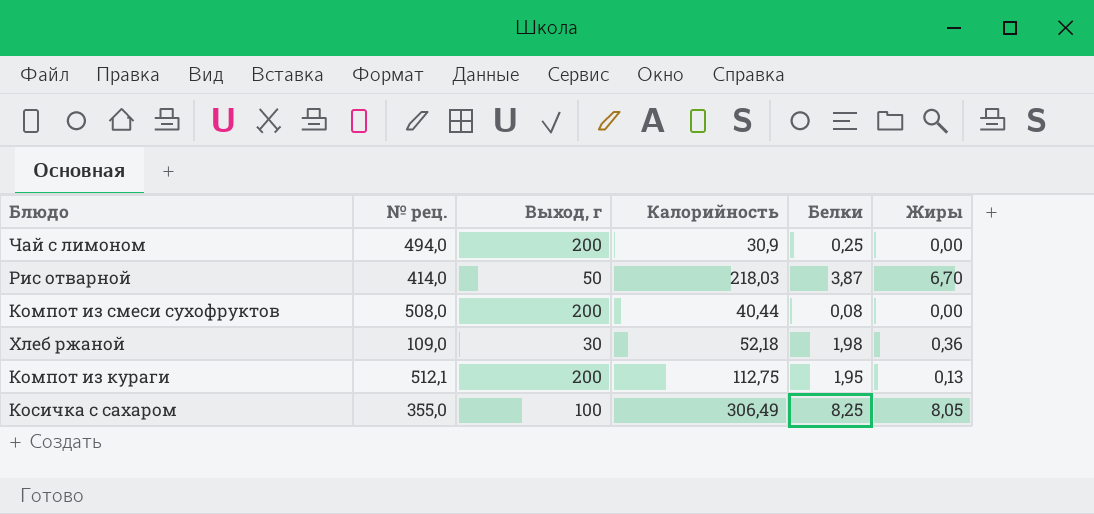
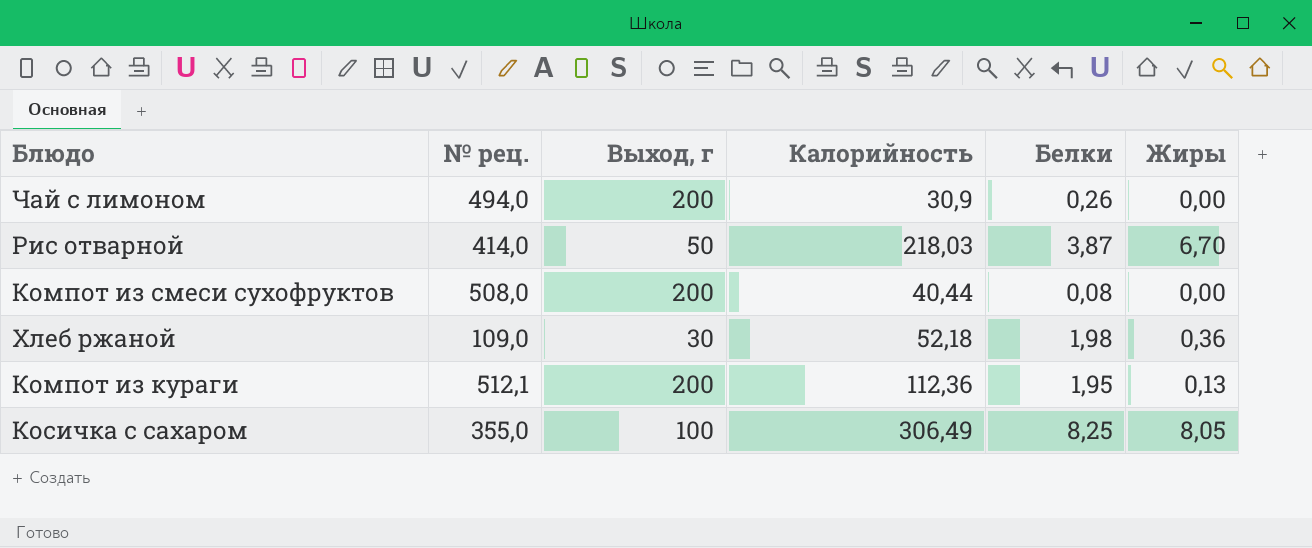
Чай с лимоном | Белки: 0,25 -> 0,26
Компот из кураги | Калорийность: 112,75 -> 112,36

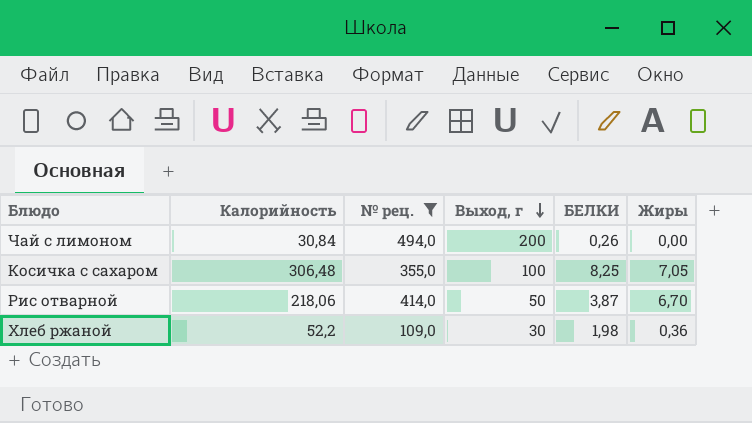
filter: none -> № рец. <= 494,0
row order: none -> Выход, г descending
column Калорийность | position: 4 -> 2
column name: Белки -> БЕЛКИ
Чай с лимоном | Калорийность: 30,9 -> 30,84
Косичка с сахаром | Калорийность: 306,49 -> 306,48
Косичка с сахаром | Жиры: 8,05 -> 7,05
Рис отварной | Калорийность: 218,03 -> 218,06
Хлеб ржаной | Калорийность: 52,18 -> 52,2

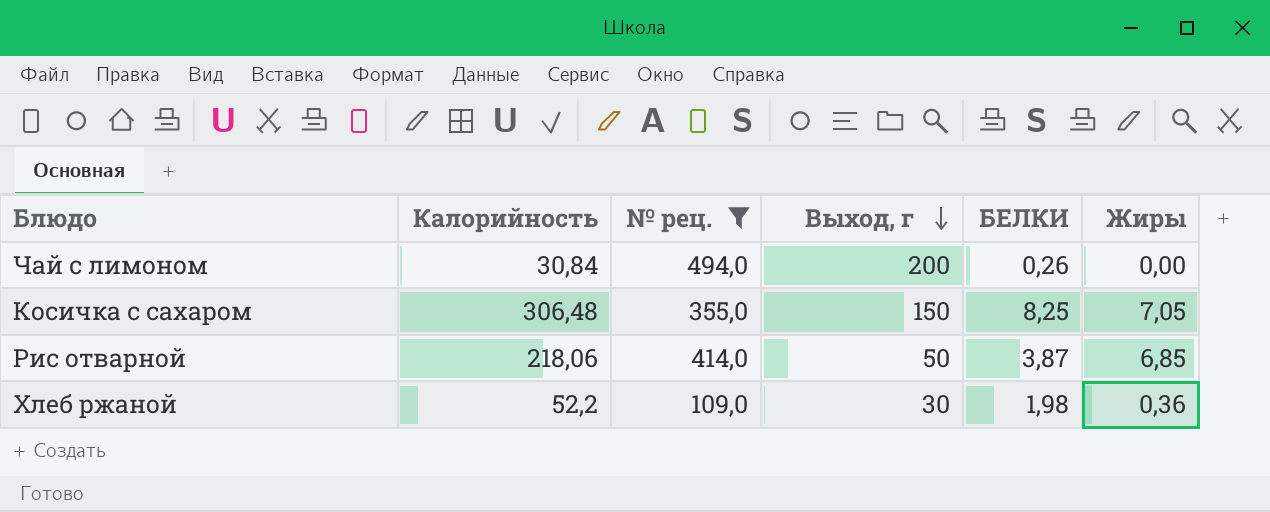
Косичка с сахаром | Выход, г: 100 -> 150
Рис отварной | Жиры: 6,70 -> 6,85

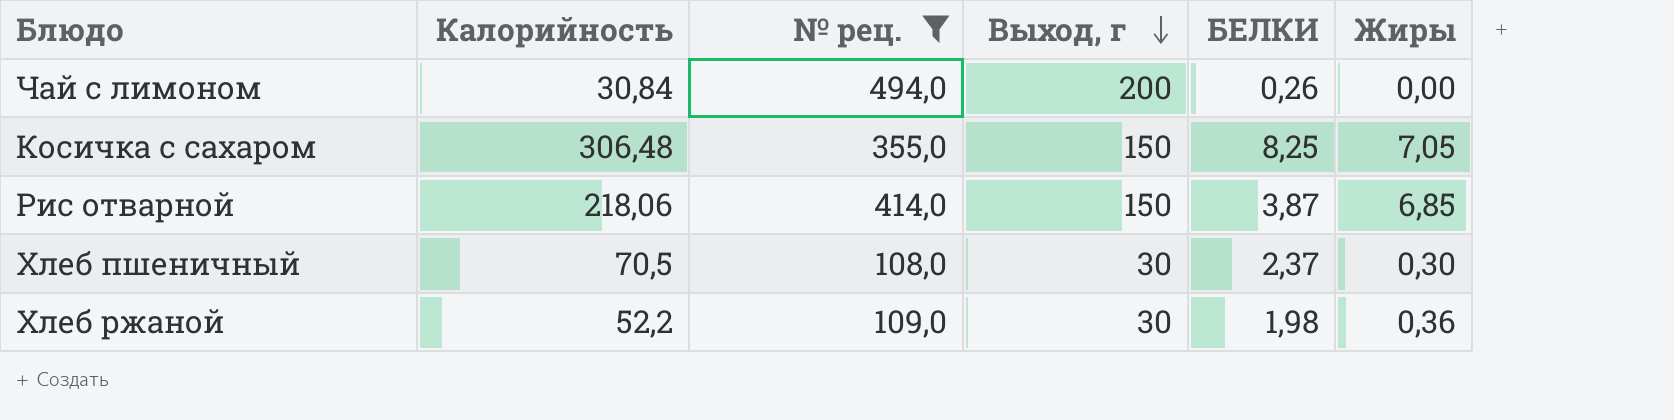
Рис отварной | Выход, г: 50 -> 150
row Хлеб пшеничный: none -> 70,5 | 108,0 | 30 | 2,37 | 0,30

